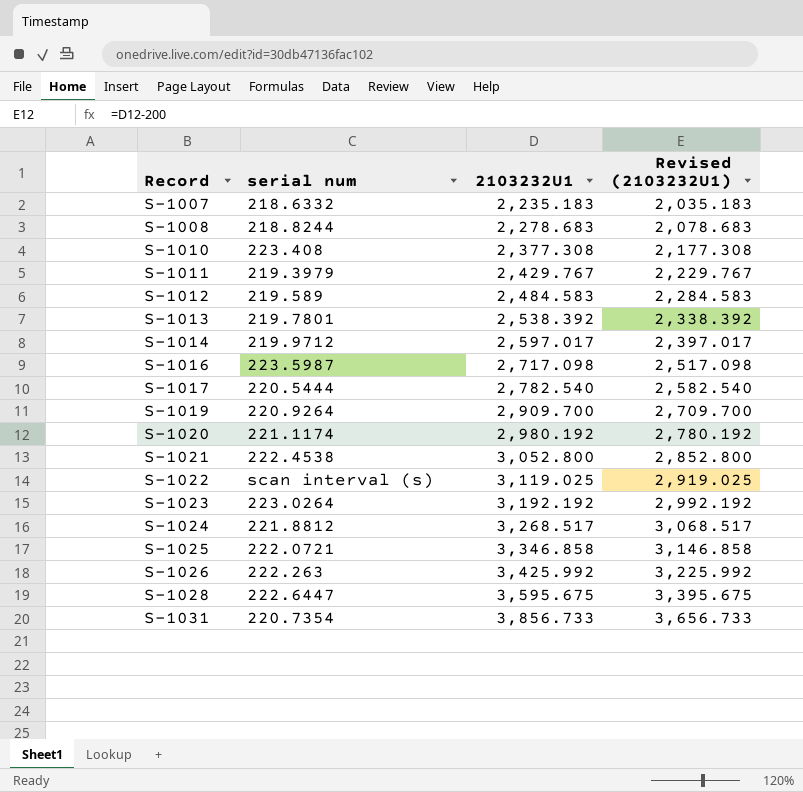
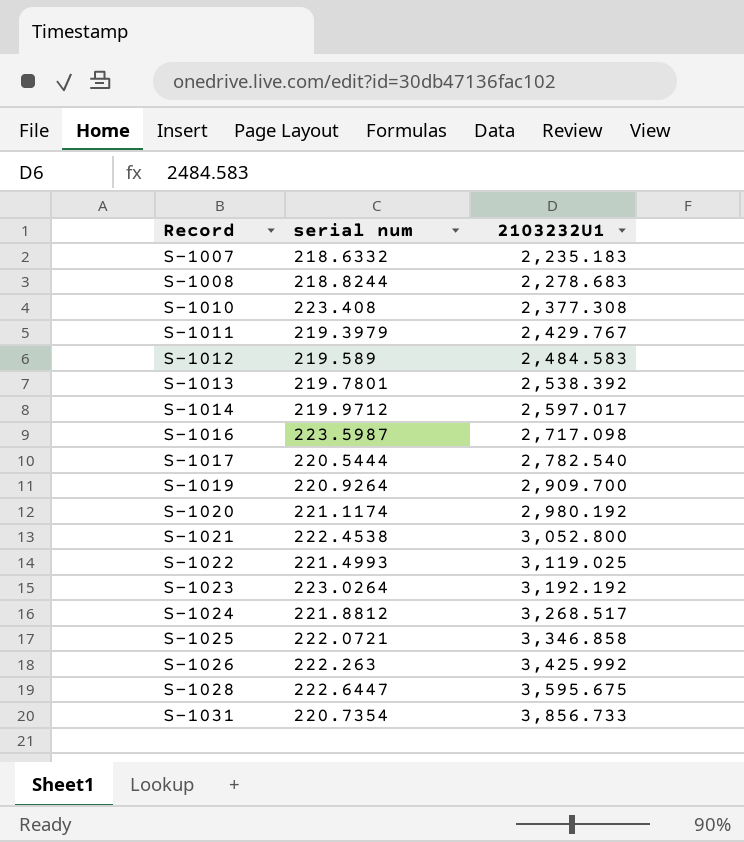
column Revised (2103232U1) | formula: [2103232U1] - 200 -> none
S-1022 | serial num: scan interval (s) -> 221.4993

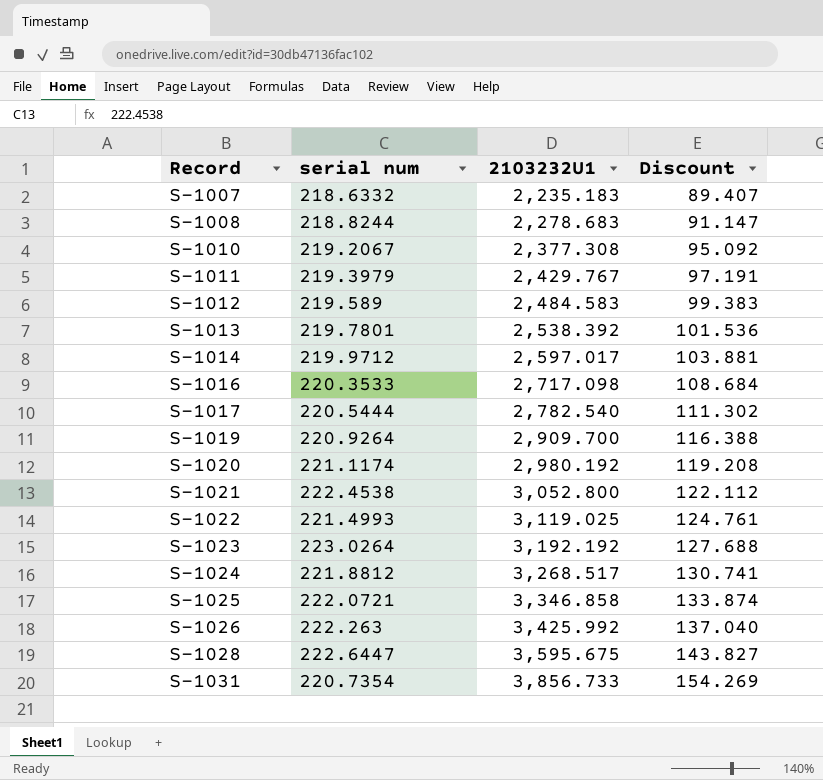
column Discount | formula: none -> [2103232U1] * 0.04
S-1010 | serial num: 223.408 -> 219.2067
S-1016 | serial num: 223.5987 -> 220.3533

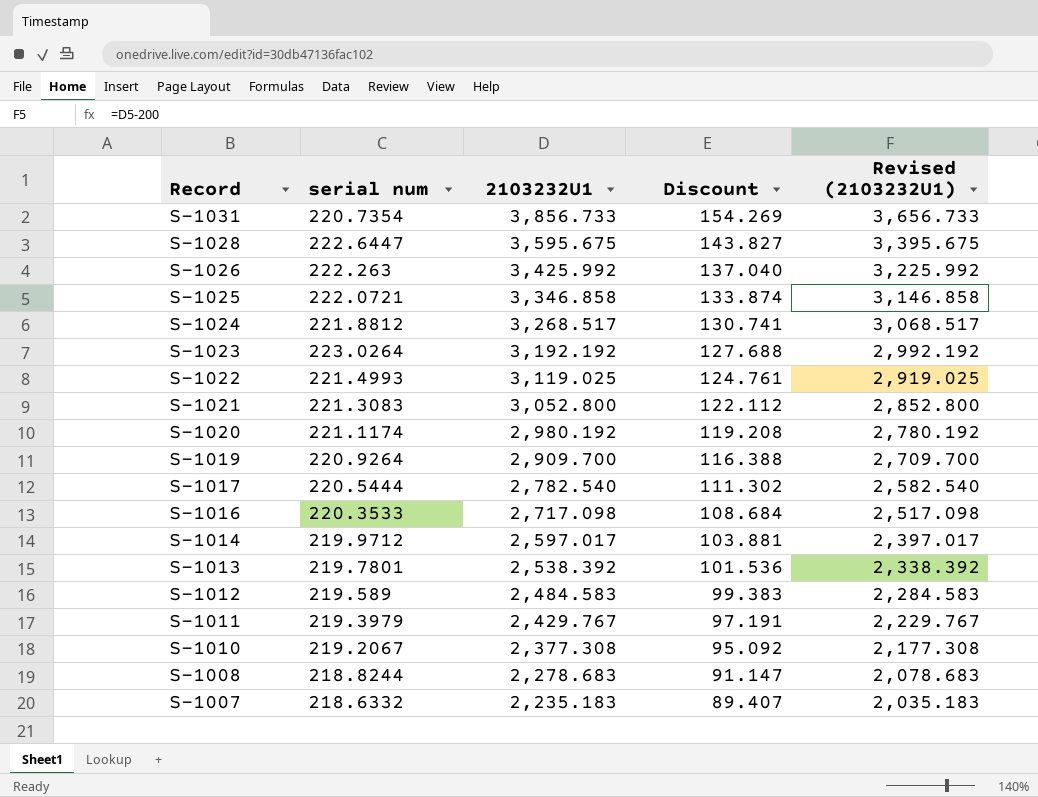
row order: Record ascending -> Record descending
column Revised (2103232U1) | formula: none -> [2103232U1] - 200
S-1021 | serial num: 222.4538 -> 221.3083

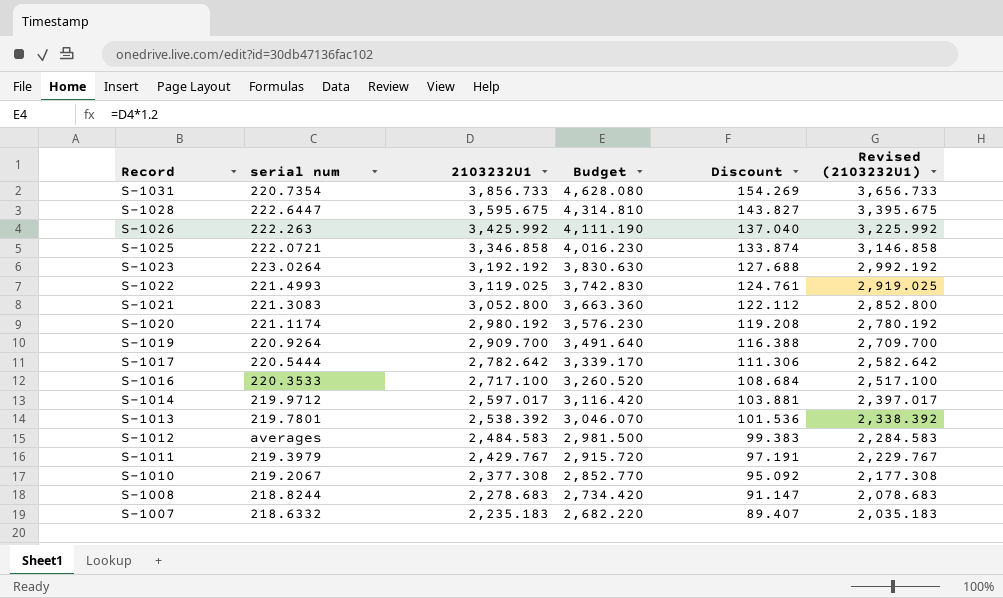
column Budget | formula: none -> [2103232U1] * 1.2
row S-1024: 221.8812 | 3,268.517 | 130.741 | 3,068.517 -> none
S-1017 | 2103232U1: 2,782.540 -> 2,782.642
S-1017 | Discount: 111.302 -> 111.306
S-1017 | Revised (2103232U1): 2,582.540 -> 2,582.642
S-1016 | 2103232U1: 2,717.098 -> 2,717.100
S-1016 | Revised (2103232U1): 2,517.098 -> 2,517.100
S-1012 | serial num: 219.589 -> averages

